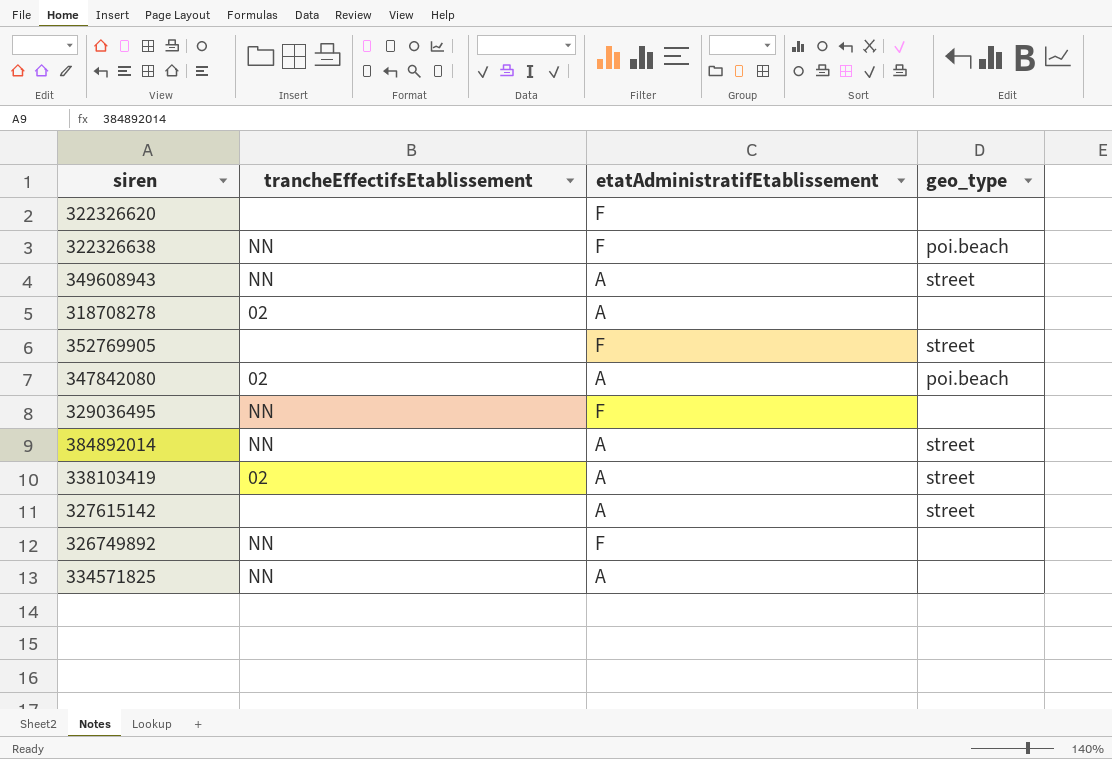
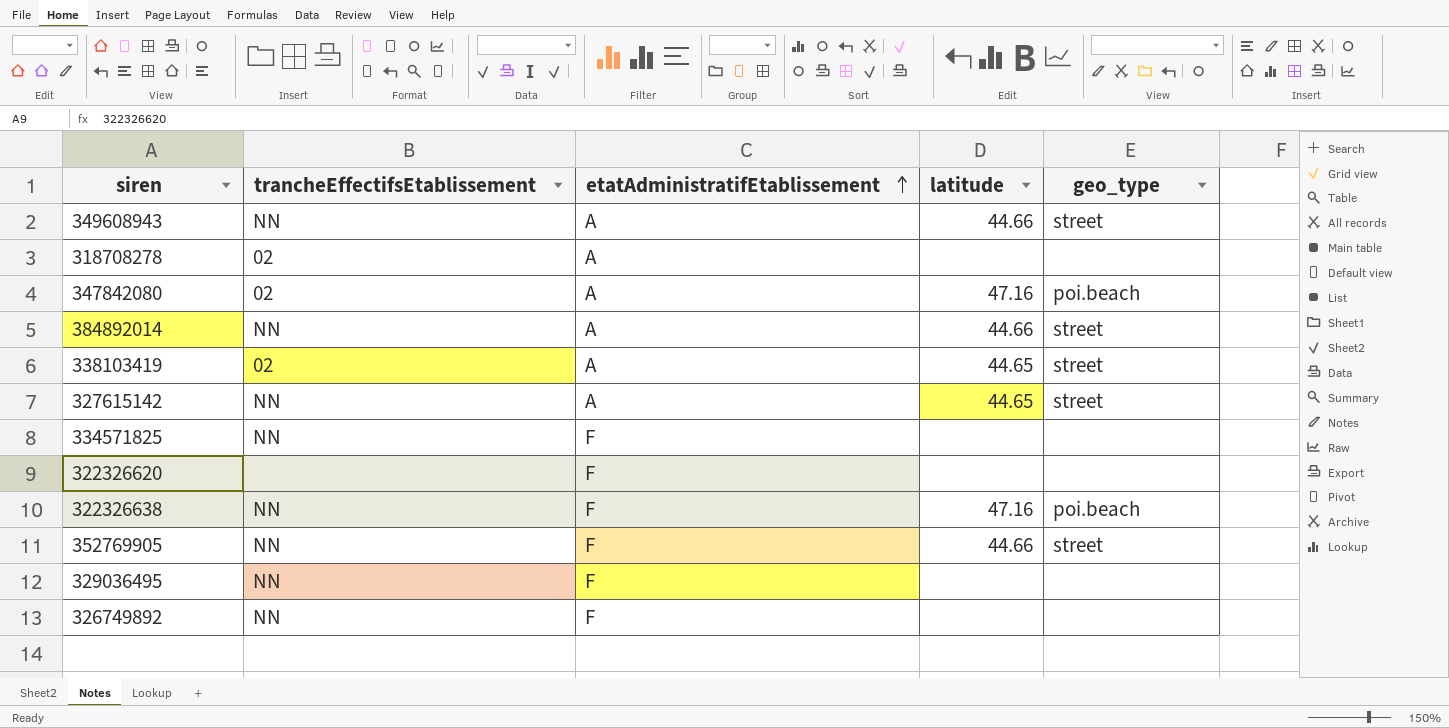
row order: none -> etatAdministratifEtablissement ascending
column latitude | position: none -> 4
327615142 | trancheEffectifsEtablissement: none -> NN
334571825 | etatAdministratifEtablissement: A -> F
352769905 | trancheEffectifsEtablissement: none -> NN

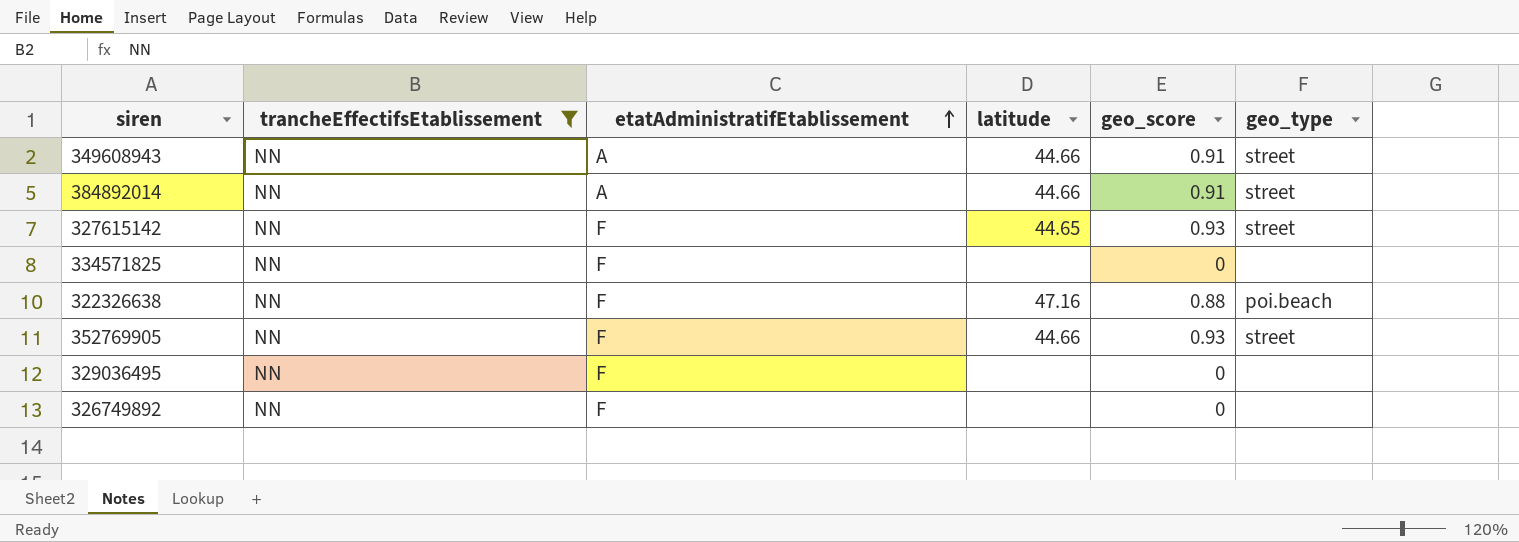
filter: none -> trancheEffectifsEtablissement = NN
column geo_score | position: none -> 5
327615142 | etatAdministratifEtablissement: A -> F

